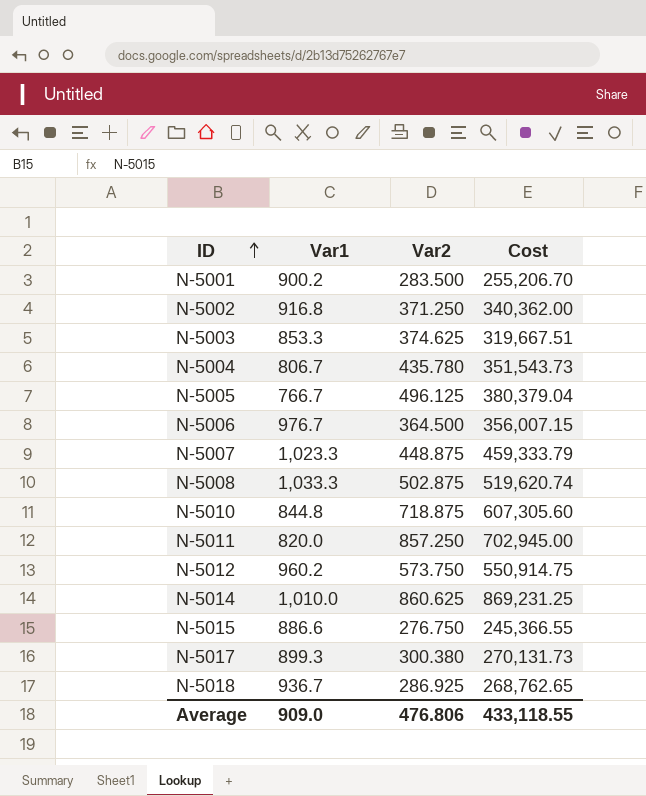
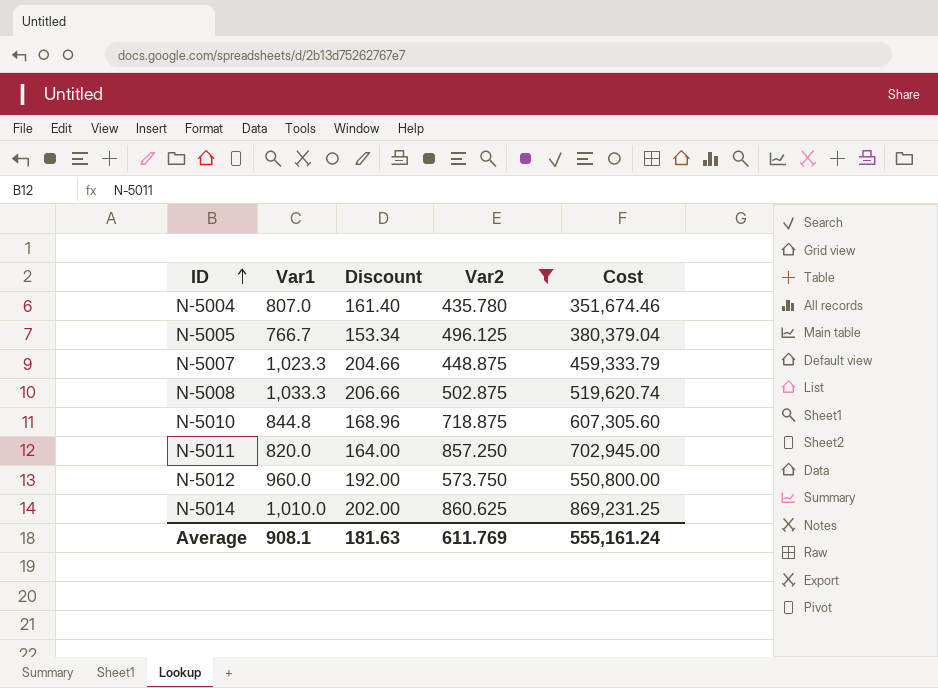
filter: none -> Var2 >= 435.780
column Discount | formula: none -> [Var1] * 0.2
N-5004 | Var1: 806.7 -> 807.0
N-5004 | Cost: 351,543.73 -> 351,674.46
N-5012 | Var1: 960.2 -> 960.0
N-5012 | Cost: 550,914.75 -> 550,800.00
Average | Var1: 909.0 -> 908.1
Average | Var2: 476.806 -> 611.769
Average | Cost: 433,118.55 -> 555,161.24

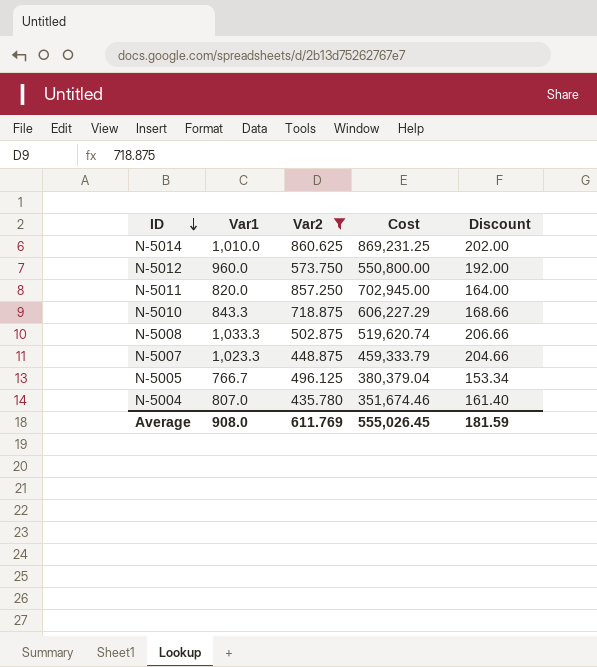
row order: ID ascending -> ID descending
column Discount | position: 3 -> 5
N-5010 | Var1: 844.8 -> 843.3
N-5010 | Cost: 607,305.60 -> 606,227.29
N-5010 | Discount: 168.96 -> 168.66
Average | Var1: 908.1 -> 908.0
Average | Cost: 555,161.24 -> 555,026.45
Average | Discount: 181.63 -> 181.59

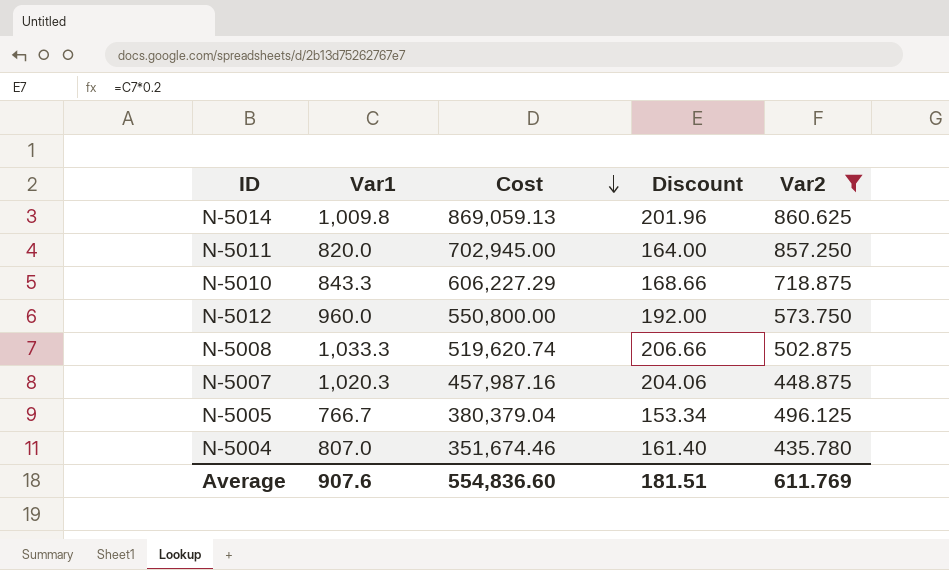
row order: ID descending -> Cost descending
column Var2 | position: 3 -> 5
N-5014 | Var1: 1,010.0 -> 1,009.8
N-5014 | Cost: 869,231.25 -> 869,059.13
N-5014 | Discount: 202.00 -> 201.96
N-5007 | Var1: 1,023.3 -> 1,020.3
N-5007 | Cost: 459,333.79 -> 457,987.16
N-5007 | Discount: 204.66 -> 204.06
Average | Var1: 908.0 -> 907.6
Average | Cost: 555,026.45 -> 554,836.60
Average | Discount: 181.59 -> 181.51

